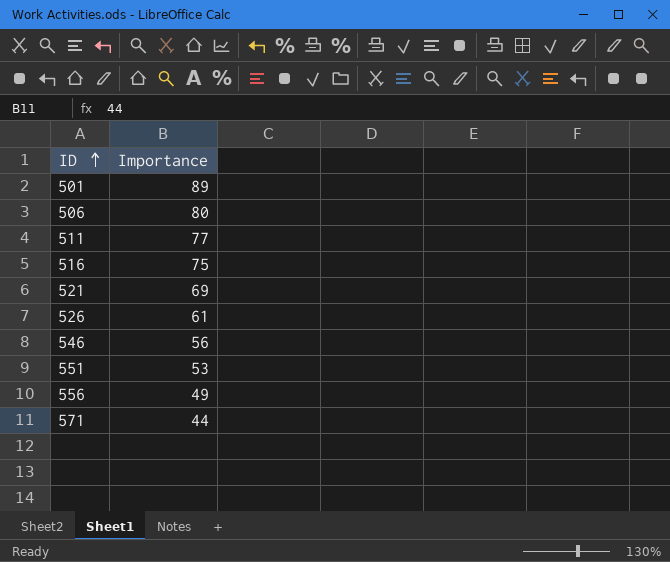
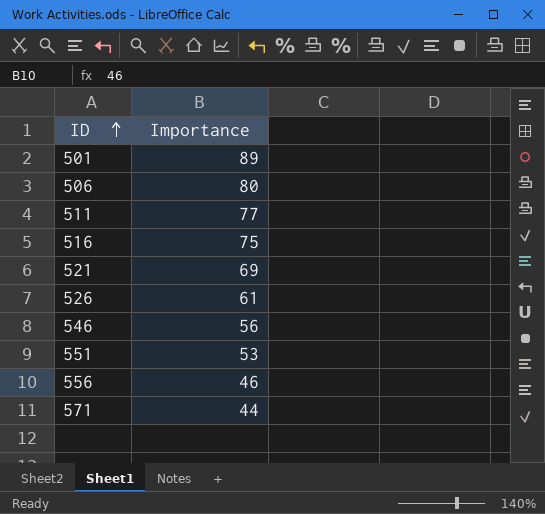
556 | Importance: 49 -> 46

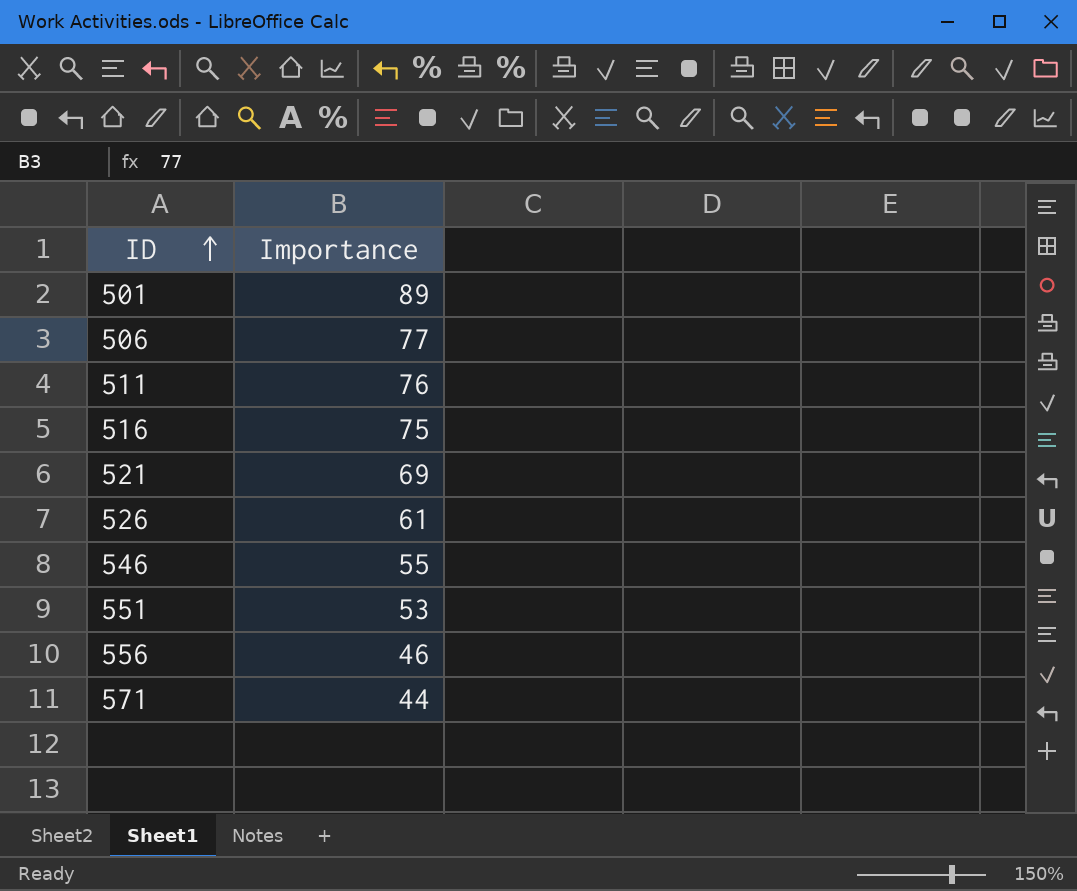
506 | Importance: 80 -> 77
511 | Importance: 77 -> 76
546 | Importance: 56 -> 55

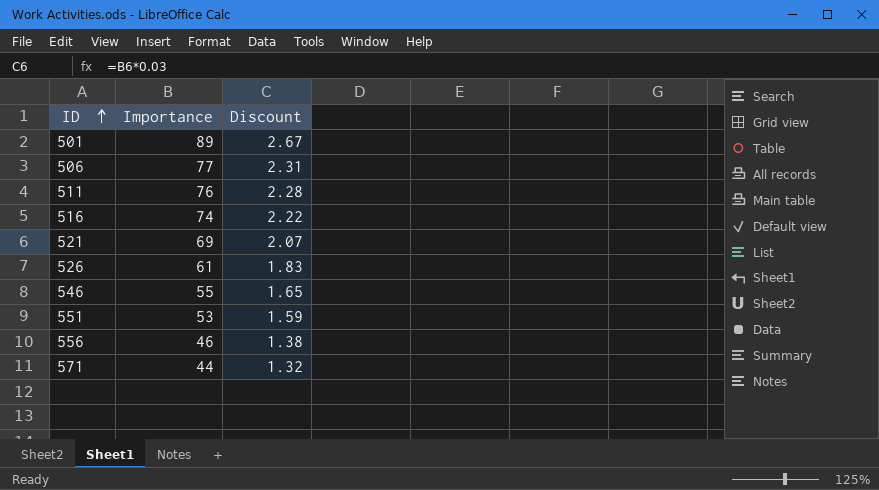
column Discount | formula: none -> [Importance] * 0.03
516 | Importance: 75 -> 74

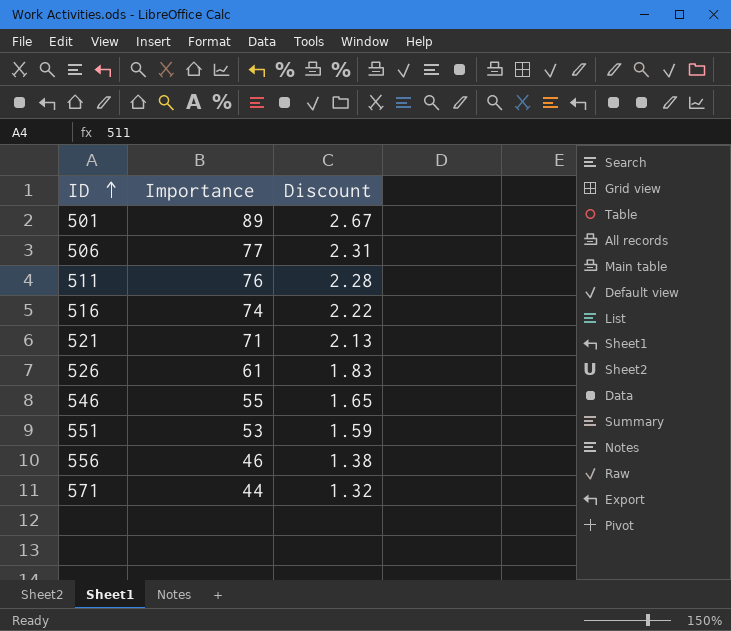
521 | Importance: 69 -> 71
521 | Discount: 2.07 -> 2.13

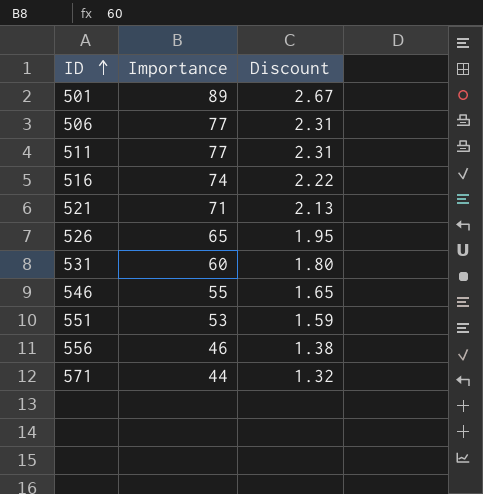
511 | Importance: 76 -> 77
511 | Discount: 2.28 -> 2.31
526 | Importance: 61 -> 65
526 | Discount: 1.83 -> 1.95
row 531: none -> 60 | 1.80

